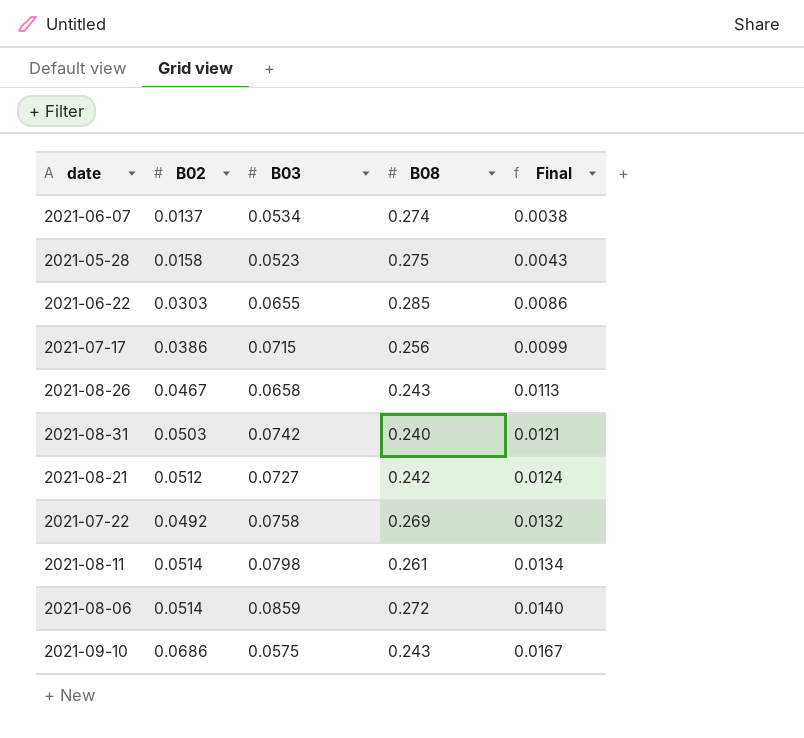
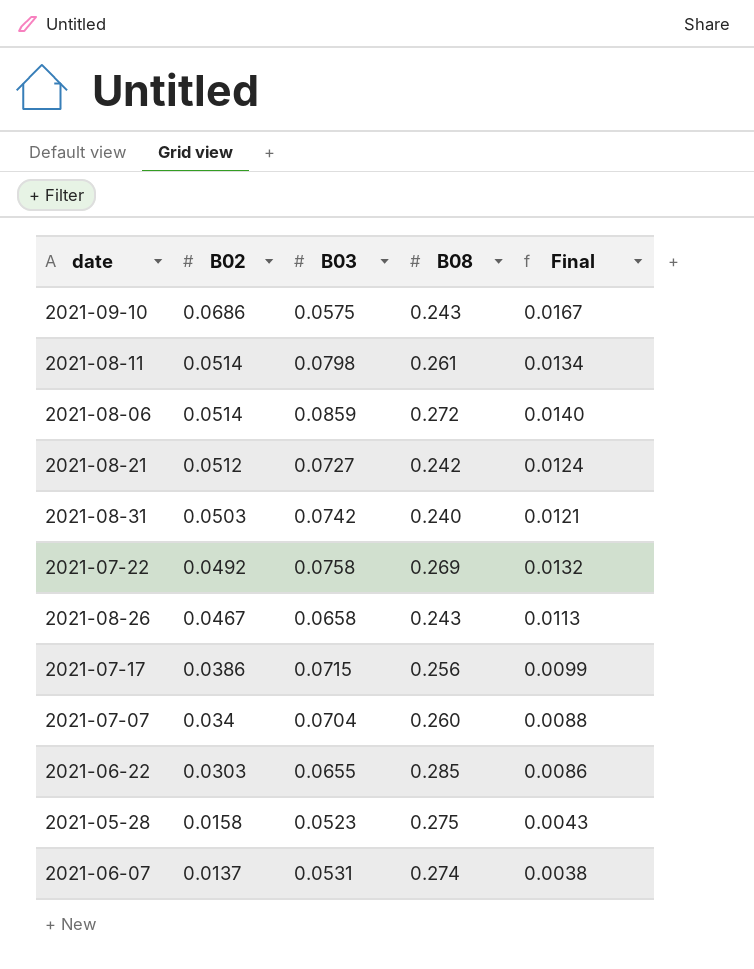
row order: Final ascending -> B02 descending
row 2021-07-07: none -> 0.034 | 0.0704 | 0.260 | 0.0088
2021-06-07 | B03: 0.0534 -> 0.0531

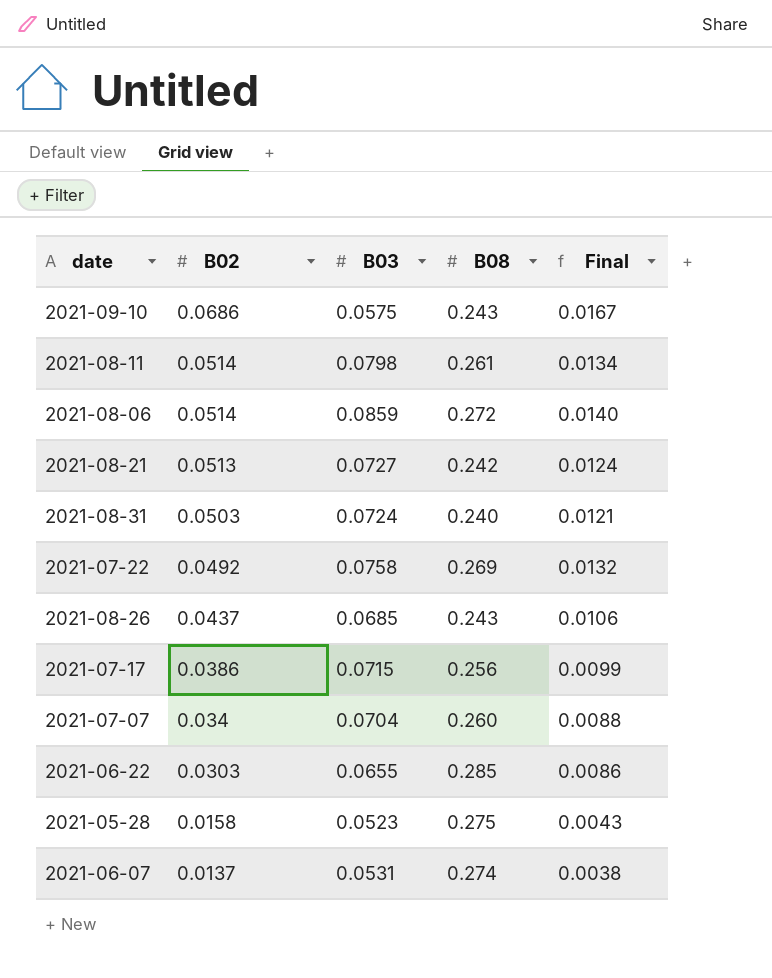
2021-08-21 | B02: 0.0512 -> 0.0513
2021-08-31 | B03: 0.0742 -> 0.0724
2021-08-26 | B02: 0.0467 -> 0.0437
2021-08-26 | B03: 0.0658 -> 0.0685
2021-08-26 | Final: 0.0113 -> 0.0106

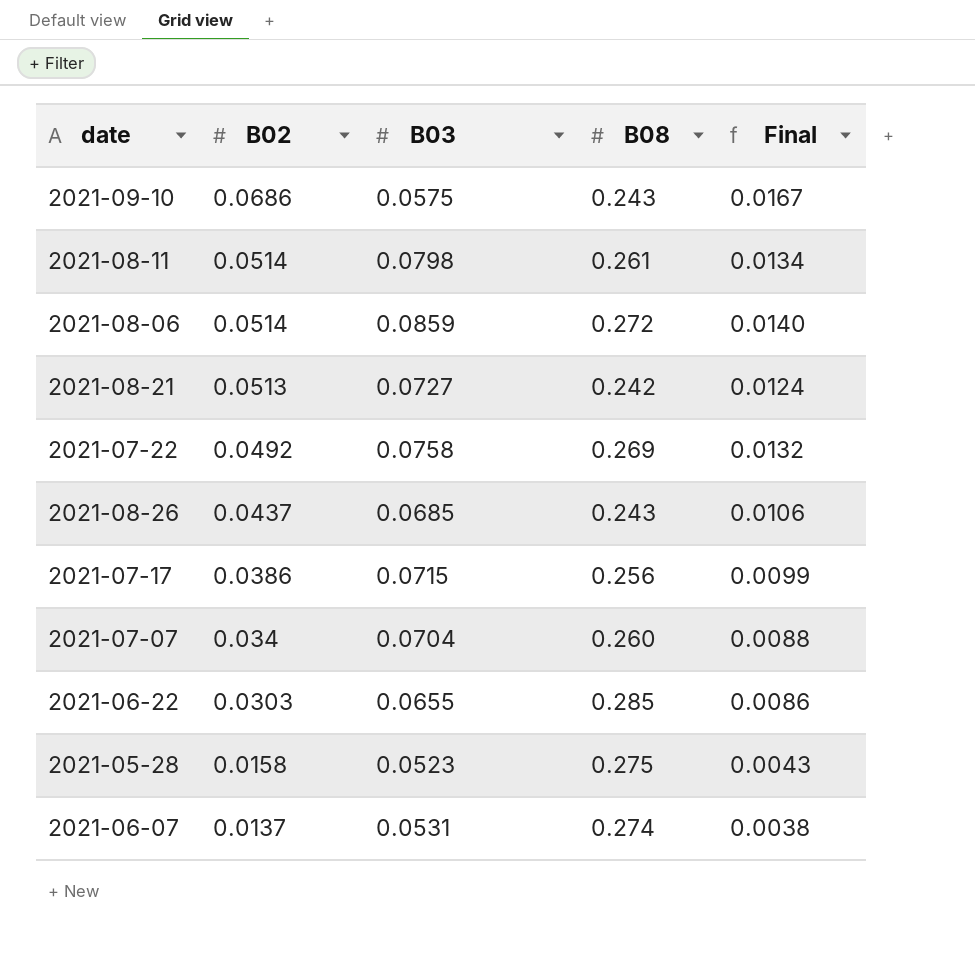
row 2021-08-31: 0.0503 | 0.0724 | 0.240 | 0.0121 -> none

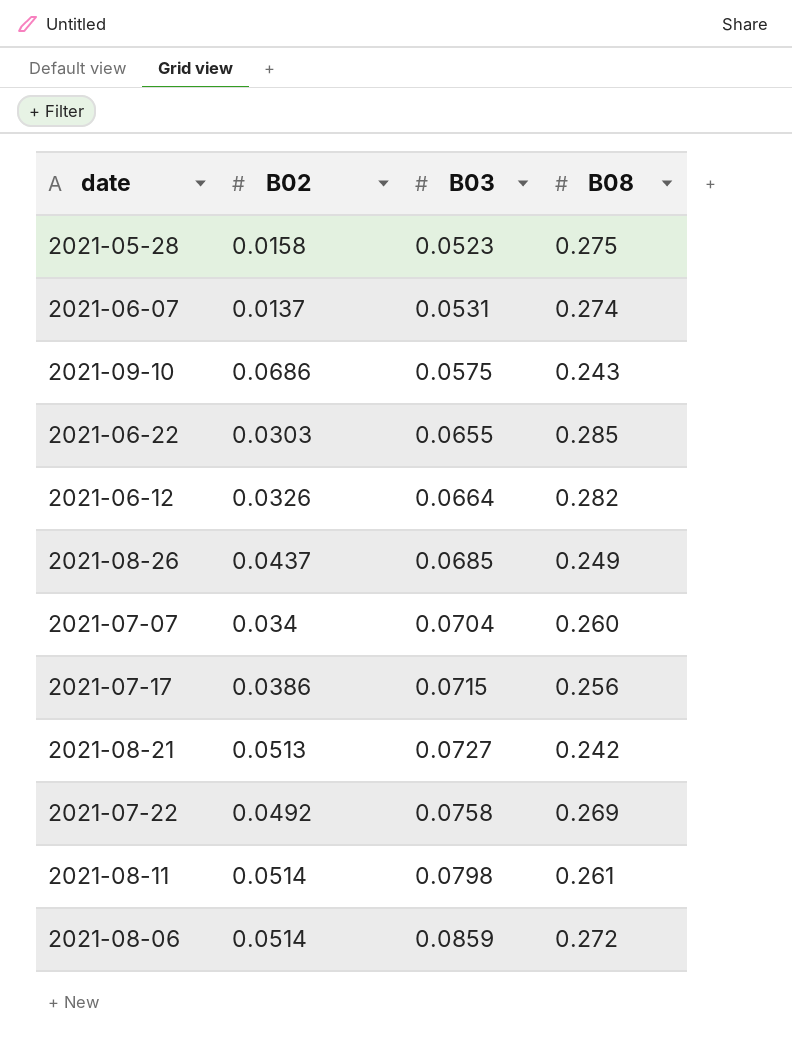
row order: B02 descending -> B03 ascending
column Final | formula: [B02] * [B08] -> none
row 2021-06-12: none -> 0.0326 | 0.0664 | 0.282
2021-08-26 | B08: 0.243 -> 0.249

